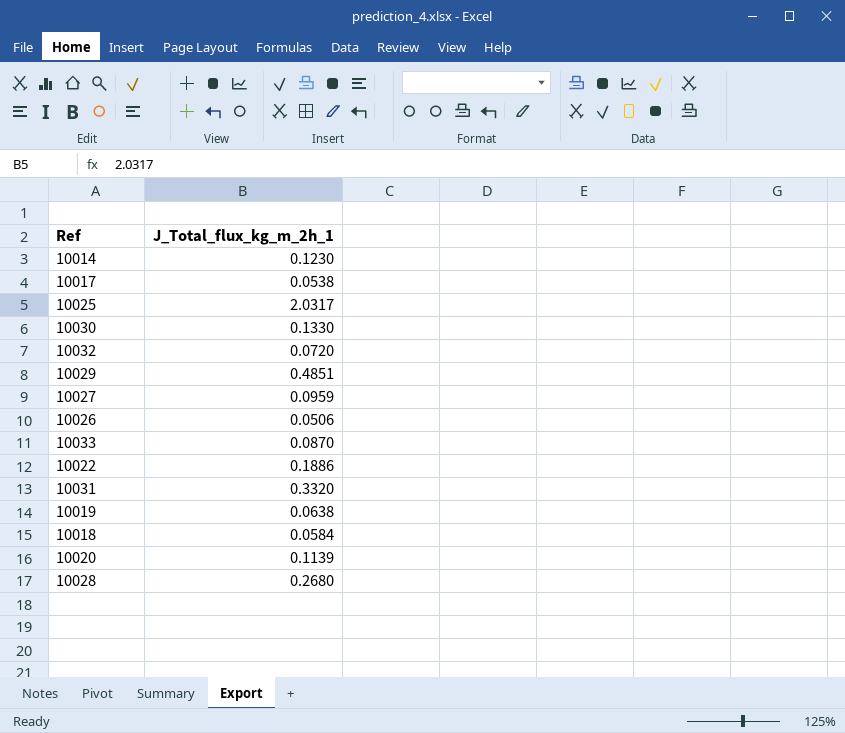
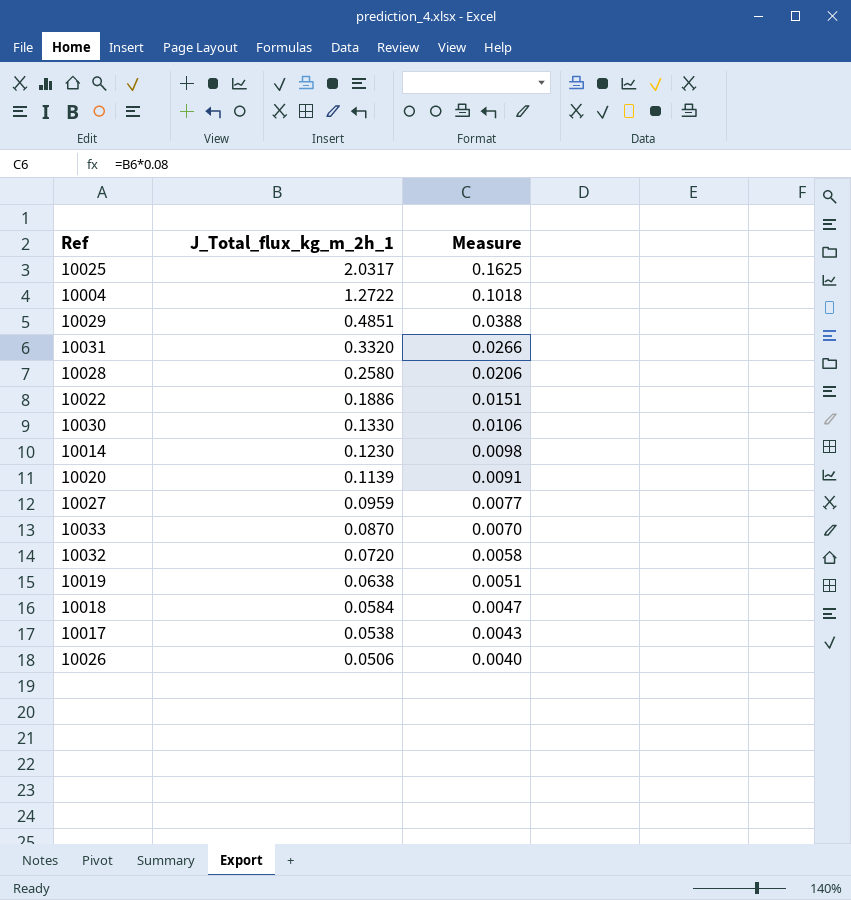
row order: none -> J_Total_flux_kg_m_2h_1 descending
column Measure | formula: none -> [J_Total_flux_kg_m_2h_1] * 0.08
row 10004: none -> 1.2722 | 0.1018
10028 | J_Total_flux_kg_m_2h_1: 0.2680 -> 0.2580

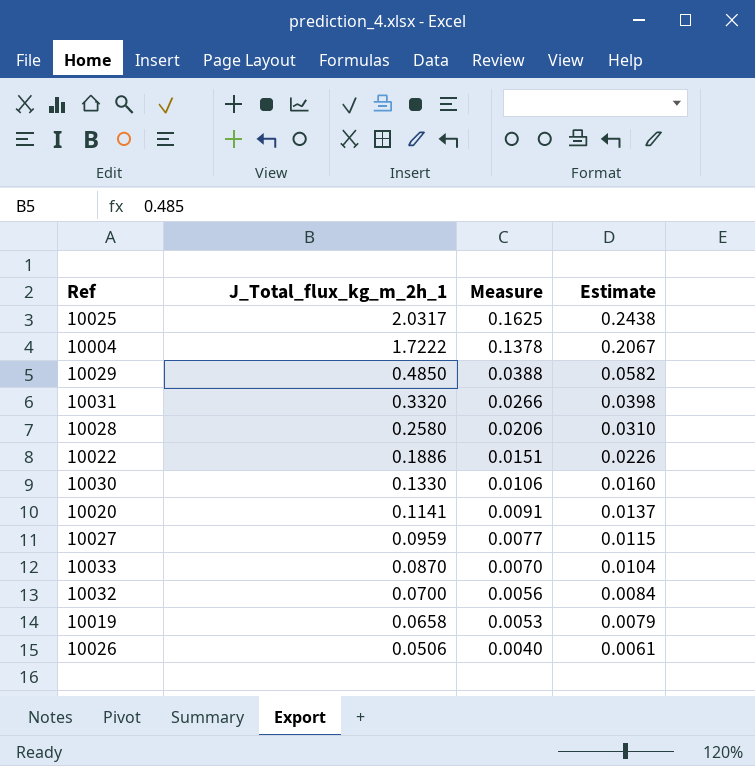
column Estimate | formula: none -> [J_Total_flux_kg_m_2h_1] * 0.12
row 10014: 0.1230 | 0.0098 -> none
row 10018: 0.0584 | 0.0047 -> none
row 10017: 0.0538 | 0.0043 -> none
10004 | J_Total_flux_kg_m_2h_1: 1.2722 -> 1.7222
10004 | Measure: 0.1018 -> 0.1378
10029 | J_Total_flux_kg_m_2h_1: 0.4851 -> 0.4850
10020 | J_Total_flux_kg_m_2h_1: 0.1139 -> 0.1141
10032 | J_Total_flux_kg_m_2h_1: 0.0720 -> 0.0700
10032 | Measure: 0.0058 -> 0.0056
10019 | J_Total_flux_kg_m_2h_1: 0.0638 -> 0.0658
10019 | Measure: 0.0051 -> 0.0053

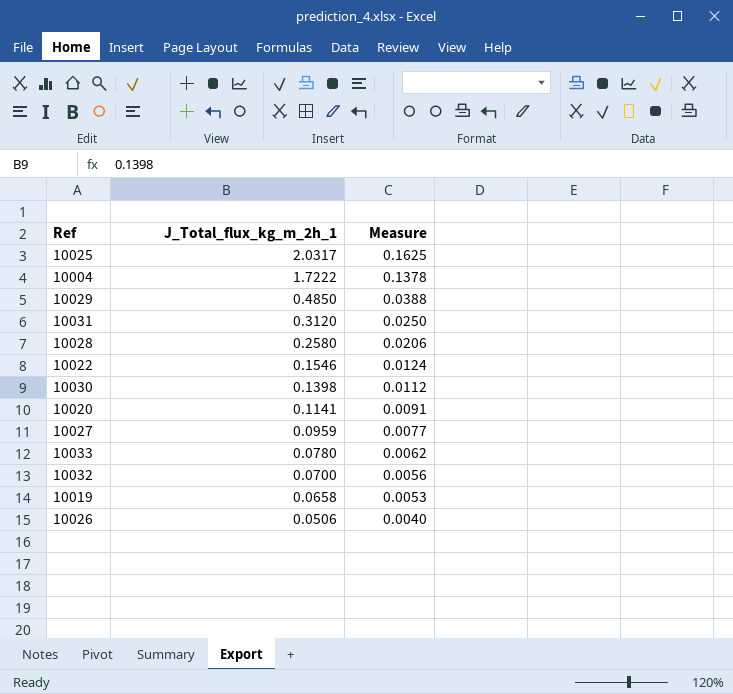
column Estimate | formula: [J_Total_flux_kg_m_2h_1] * 0.12 -> none
10031 | J_Total_flux_kg_m_2h_1: 0.3320 -> 0.3120
10031 | Measure: 0.0266 -> 0.0250
10022 | J_Total_flux_kg_m_2h_1: 0.1886 -> 0.1546
10022 | Measure: 0.0151 -> 0.0124
10030 | J_Total_flux_kg_m_2h_1: 0.1330 -> 0.1398
10030 | Measure: 0.0106 -> 0.0112
10033 | J_Total_flux_kg_m_2h_1: 0.0870 -> 0.0780
10033 | Measure: 0.0070 -> 0.0062

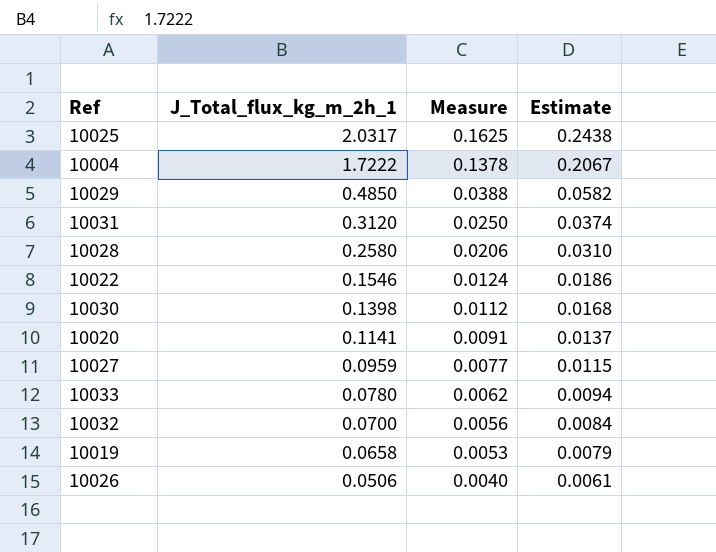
column Estimate | formula: none -> [J_Total_flux_kg_m_2h_1] * 0.12

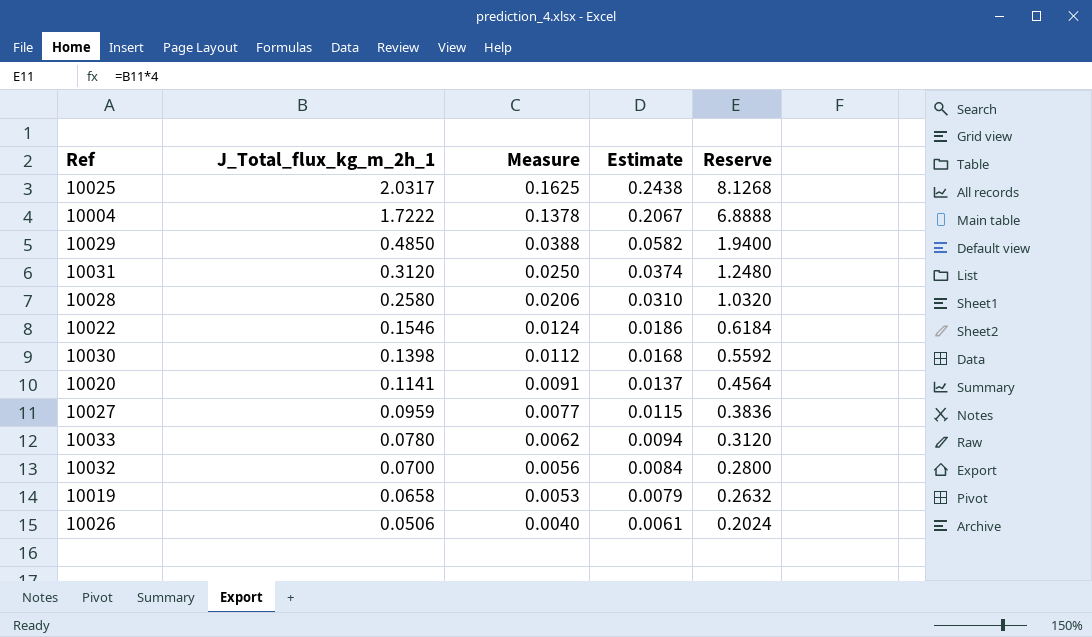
column Reserve | formula: none -> [J_Total_flux_kg_m_2h_1] * 4

